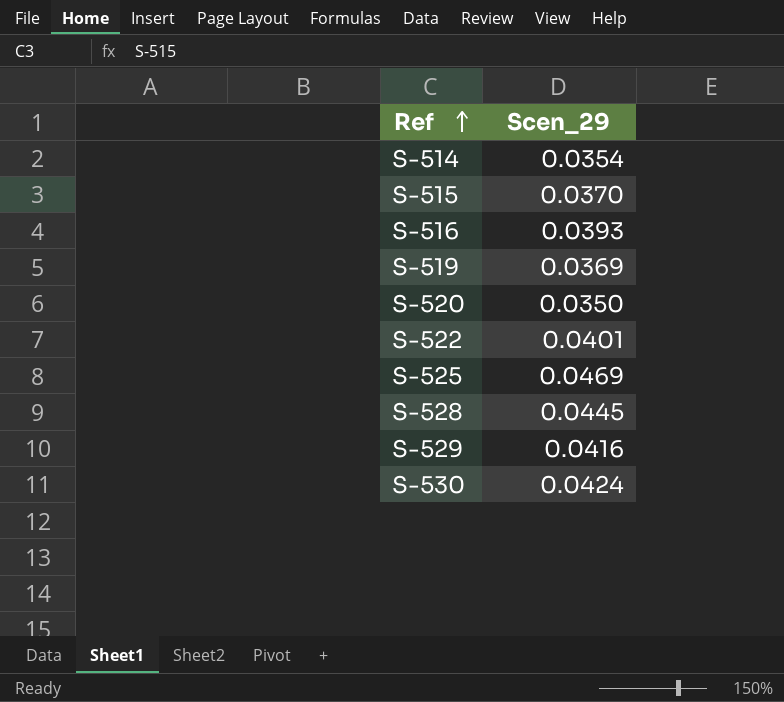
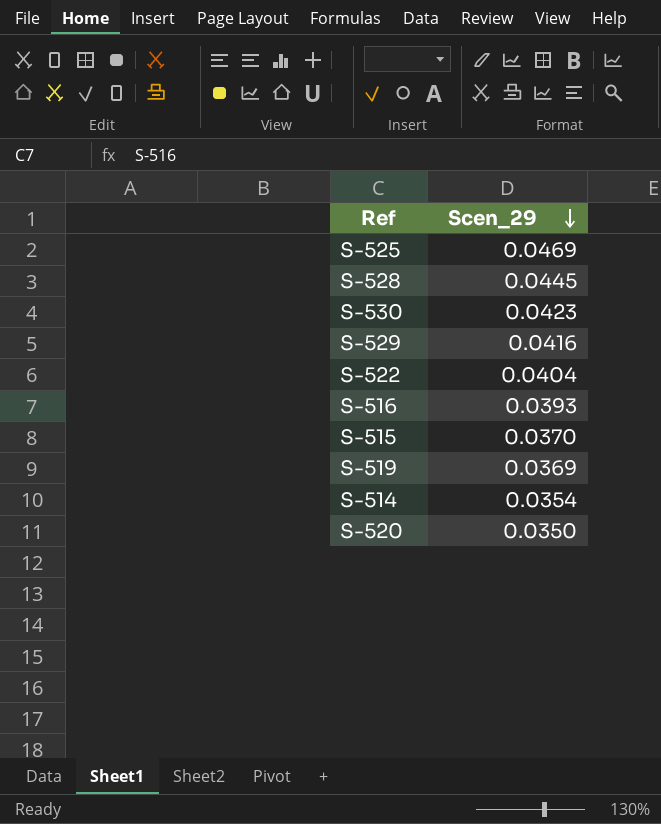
row order: Ref ascending -> Scen_29 descending
S-530 | Scen_29: 0.0424 -> 0.0423
S-522 | Scen_29: 0.0401 -> 0.0404

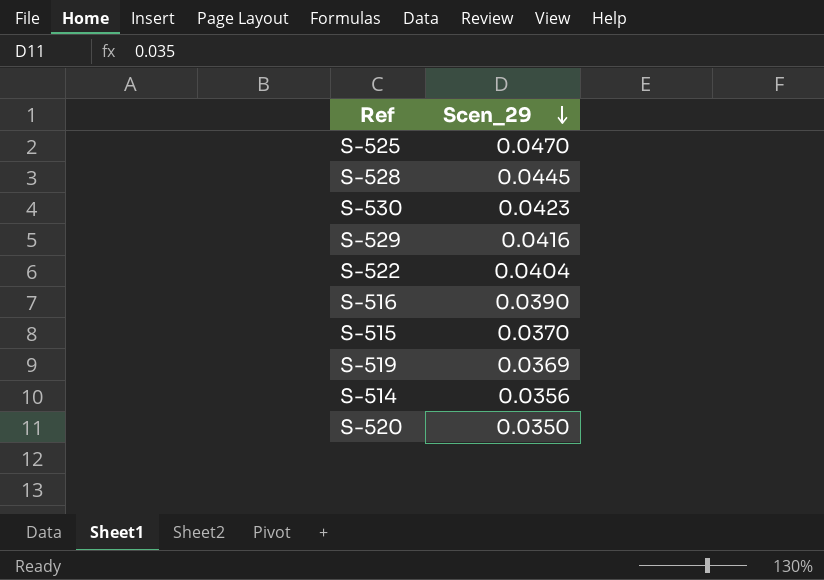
S-525 | Scen_29: 0.0469 -> 0.0470
S-516 | Scen_29: 0.0393 -> 0.0390
S-514 | Scen_29: 0.0354 -> 0.0356

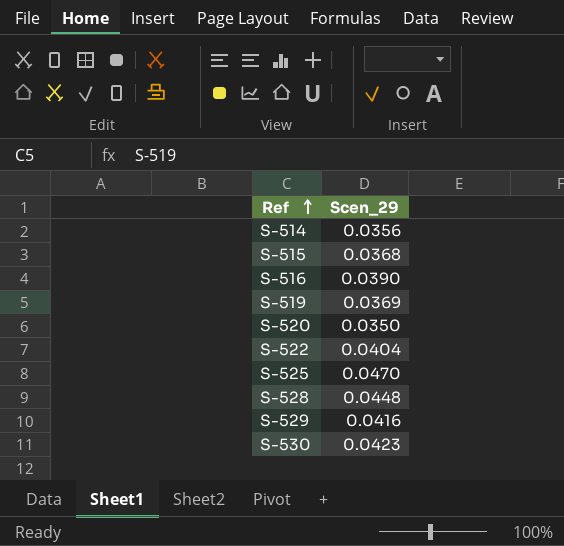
row order: Scen_29 descending -> Ref ascending
S-515 | Scen_29: 0.0370 -> 0.0368
S-528 | Scen_29: 0.0445 -> 0.0448

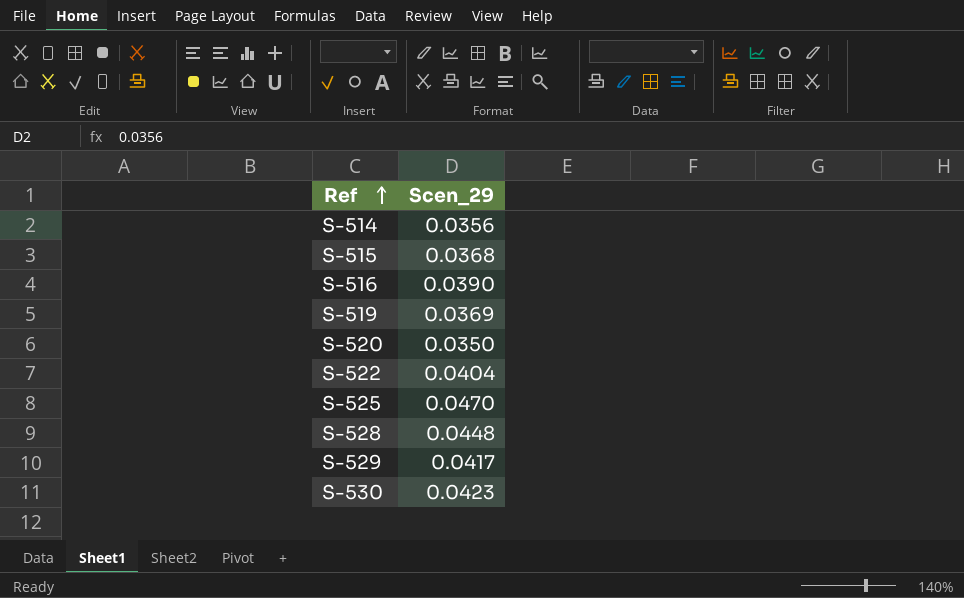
S-529 | Scen_29: 0.0416 -> 0.0417

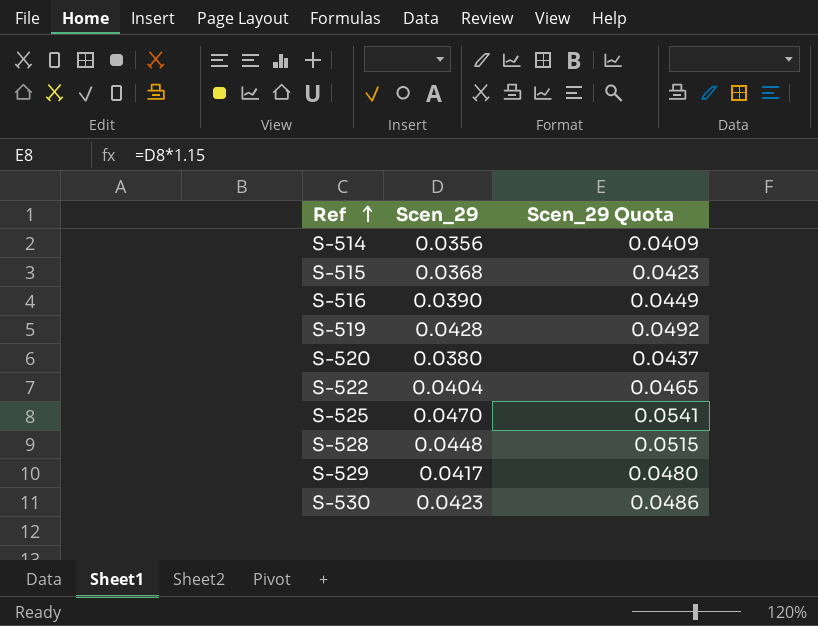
column Scen_29 Quota | formula: none -> [Scen_29] * 1.15
S-519 | Scen_29: 0.0369 -> 0.0428
S-520 | Scen_29: 0.0350 -> 0.0380

